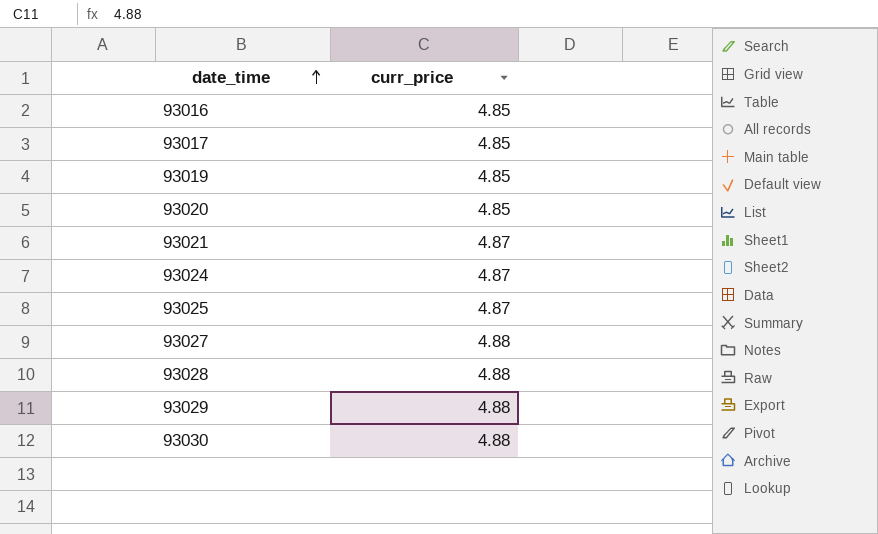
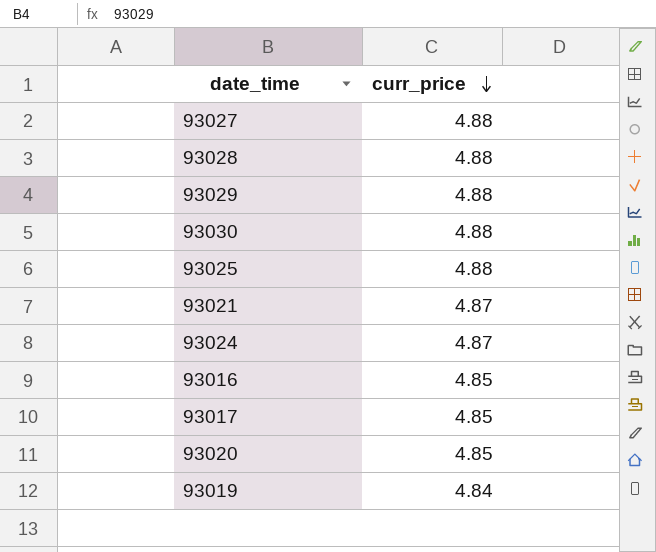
row order: date_time ascending -> curr_price descending
93025 | curr_price: 4.87 -> 4.88
93019 | curr_price: 4.85 -> 4.84

